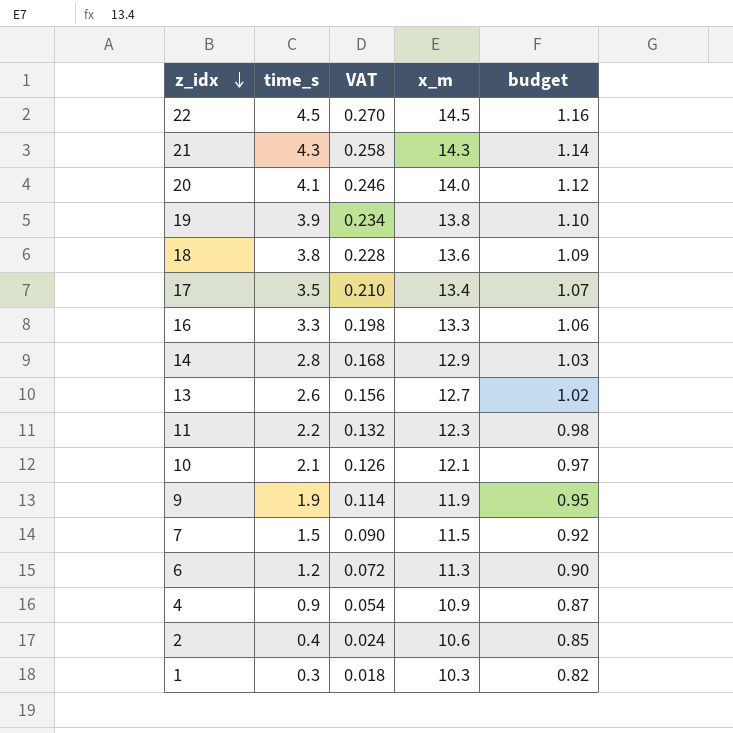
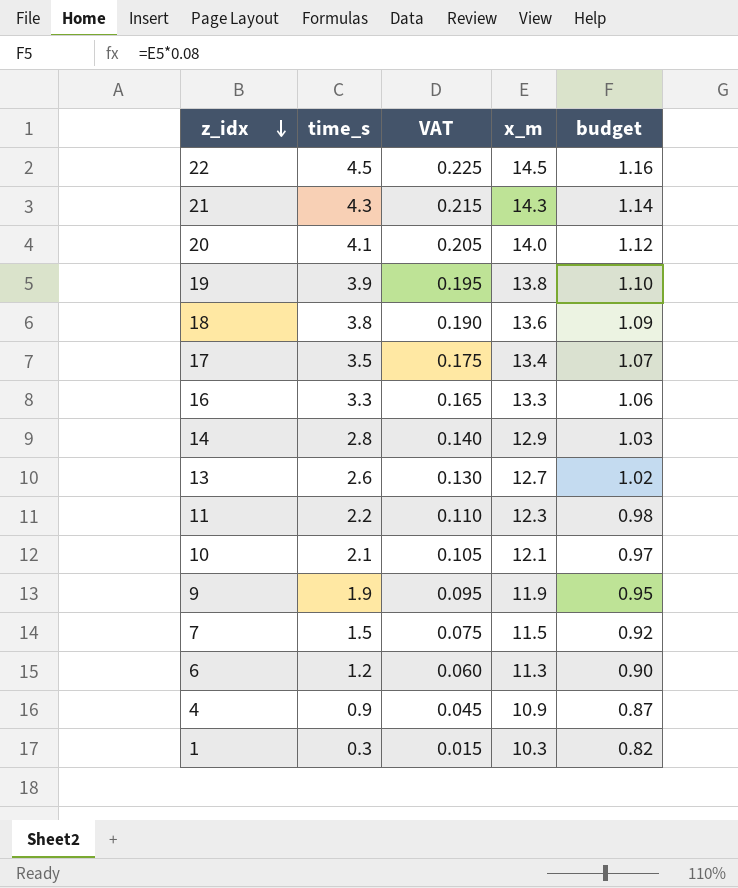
column VAT | formula: [time_s] * 0.06 -> [time_s] * 0.05
row 2: 0.4 | 0.024 | 10.6 | 0.85 -> none

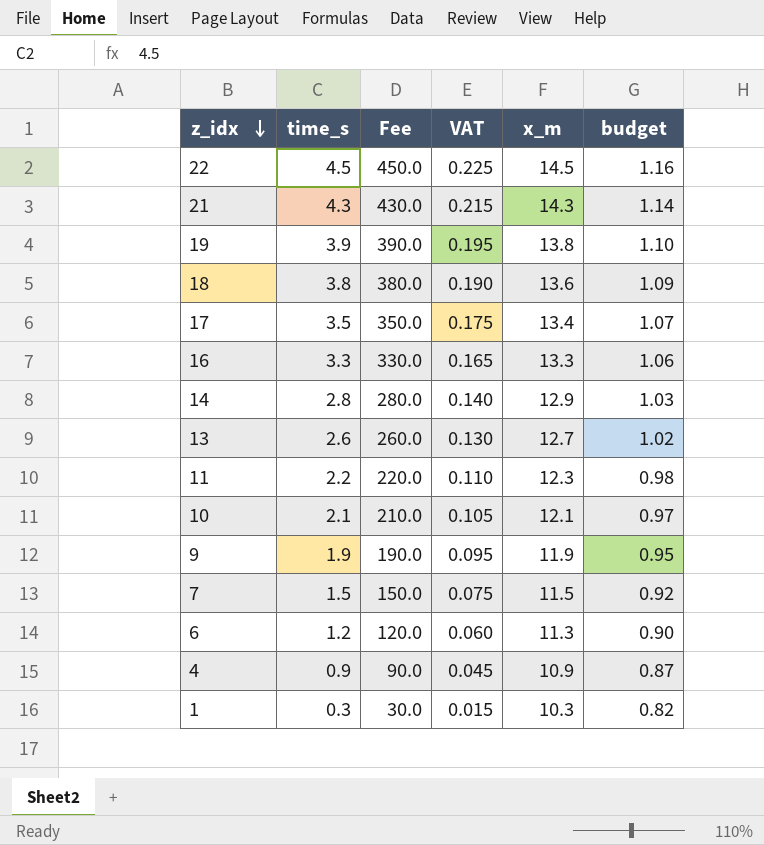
column Fee | formula: none -> [time_s] * 100
row 20: 4.1 | 0.205 | 14.0 | 1.12 -> none

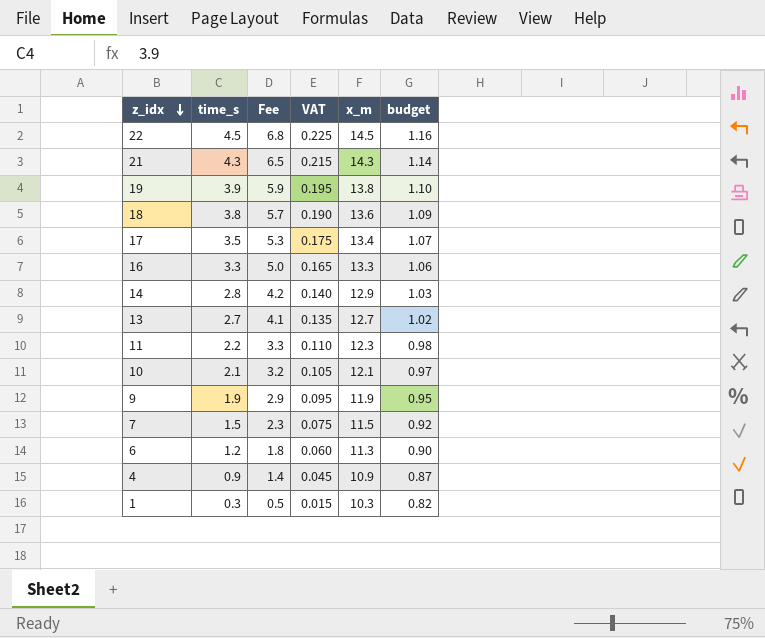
column Fee | formula: [time_s] * 100 -> [time_s] * 1.5
13 | time_s: 2.6 -> 2.7
13 | VAT: 0.130 -> 0.135

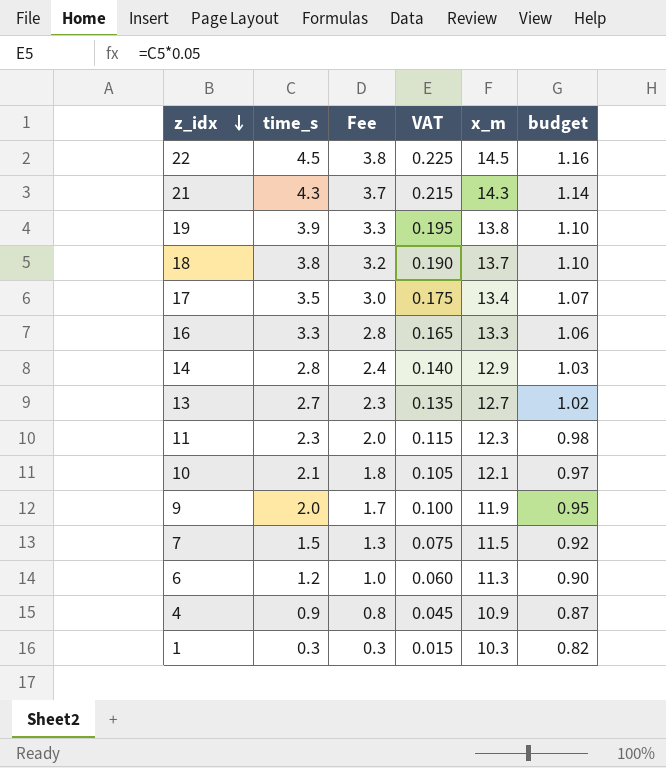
column Fee | formula: [time_s] * 1.5 -> [time_s] * 0.85
18 | x_m: 13.6 -> 13.7
18 | budget: 1.09 -> 1.10
11 | time_s: 2.2 -> 2.3
11 | VAT: 0.110 -> 0.115
9 | time_s: 1.9 -> 2.0
9 | VAT: 0.095 -> 0.100

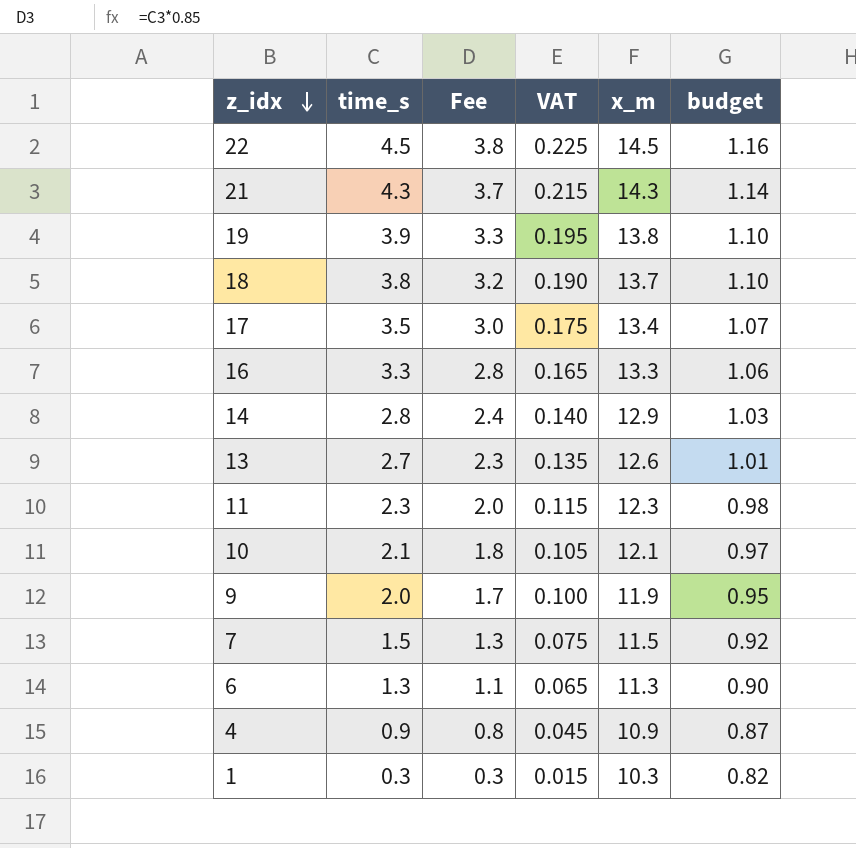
13 | x_m: 12.7 -> 12.6
13 | budget: 1.02 -> 1.01
6 | time_s: 1.2 -> 1.3
6 | Fee: 1.0 -> 1.1
6 | VAT: 0.060 -> 0.065

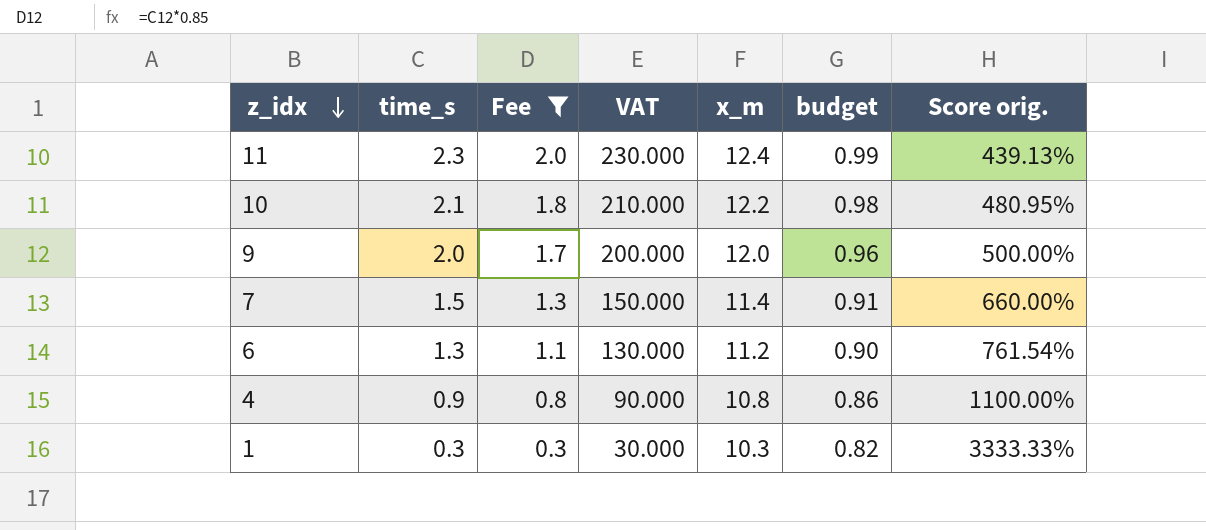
filter: none -> Fee <= 2.0
column VAT | formula: [time_s] * 0.05 -> [time_s] * 100
column Score orig. | formula: none -> ([x_m] - [time_s]) / [time_s]
11 | x_m: 12.3 -> 12.4
11 | budget: 0.98 -> 0.99
10 | x_m: 12.1 -> 12.2
10 | budget: 0.97 -> 0.98
9 | x_m: 11.9 -> 12.0
9 | budget: 0.95 -> 0.96
7 | x_m: 11.5 -> 11.4
7 | budget: 0.92 -> 0.91
6 | x_m: 11.3 -> 11.2
4 | x_m: 10.9 -> 10.8
4 | budget: 0.87 -> 0.86

